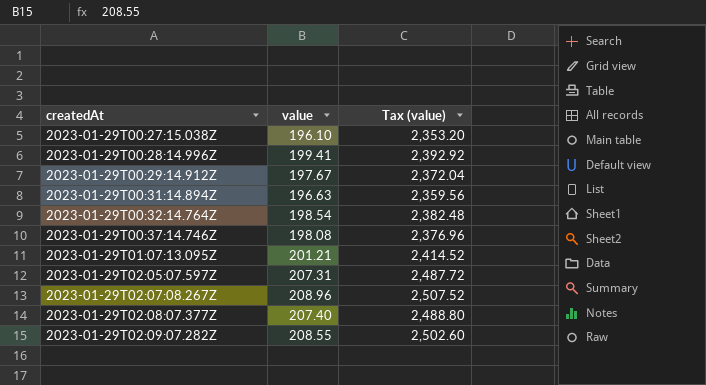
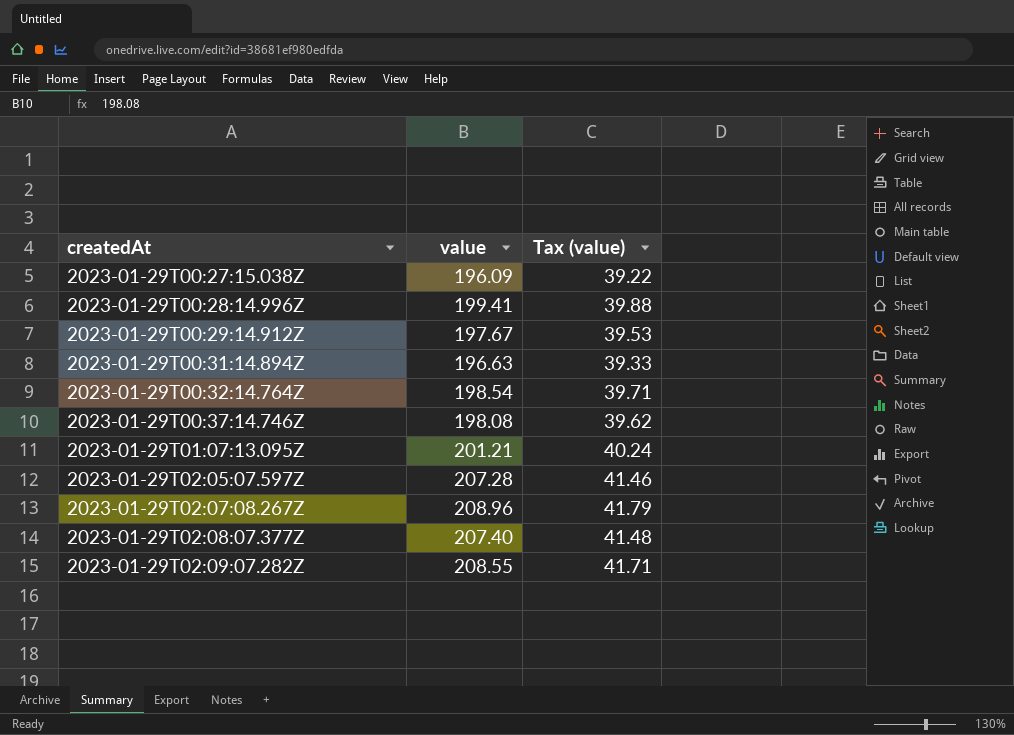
column Tax (value) | formula: [value] * 12 -> [value] * 0.2
2023-01-29T00:27:15.038Z | value: 196.10 -> 196.09
2023-01-29T02:05:07.597Z | value: 207.31 -> 207.28

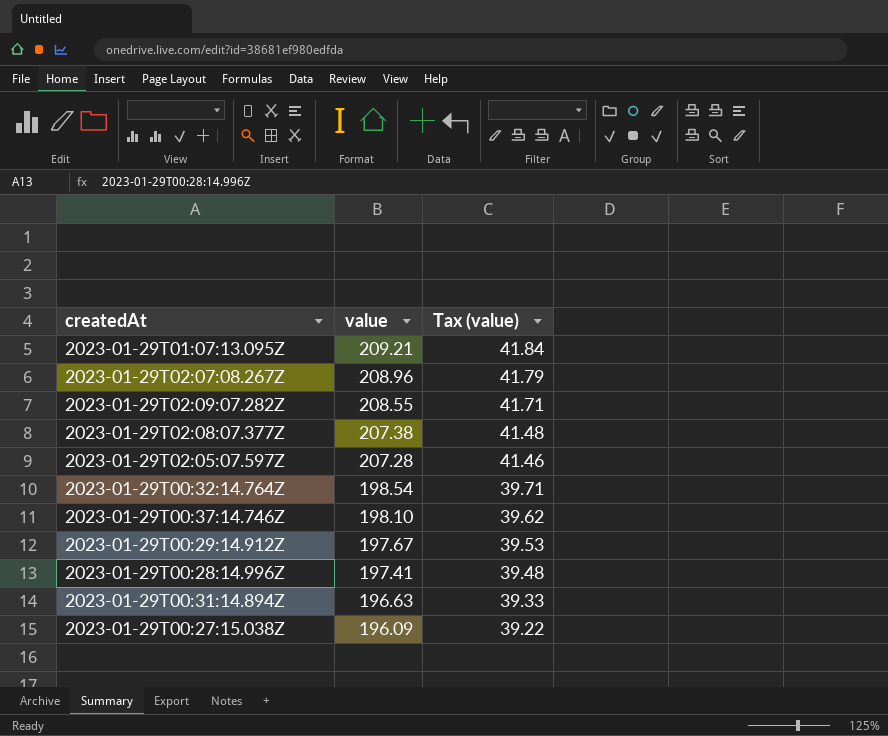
row order: createdAt ascending -> value descending
2023-01-29T01:07:13.095Z | value: 201.21 -> 209.21
2023-01-29T01:07:13.095Z | Tax (value): 40.24 -> 41.84
2023-01-29T02:08:07.377Z | value: 207.40 -> 207.38
2023-01-29T00:37:14.746Z | value: 198.08 -> 198.10
2023-01-29T00:28:14.996Z | value: 199.41 -> 197.41
2023-01-29T00:28:14.996Z | Tax (value): 39.88 -> 39.48

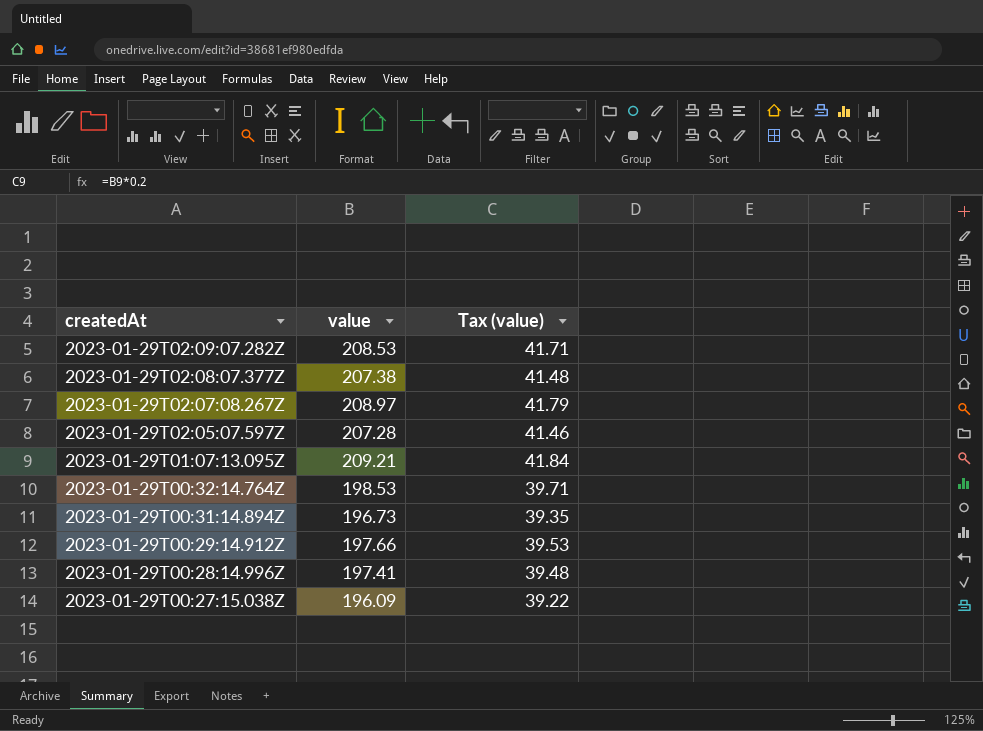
row order: value descending -> createdAt descending
row 2023-01-29T00:37:14.746Z: 198.10 | 39.62 -> none
2023-01-29T02:09:07.282Z | value: 208.55 -> 208.53
2023-01-29T02:07:08.267Z | value: 208.96 -> 208.97
2023-01-29T00:32:14.764Z | value: 198.54 -> 198.53
2023-01-29T00:31:14.894Z | value: 196.63 -> 196.73
2023-01-29T00:31:14.894Z | Tax (value): 39.33 -> 39.35
2023-01-29T00:29:14.912Z | value: 197.67 -> 197.66

